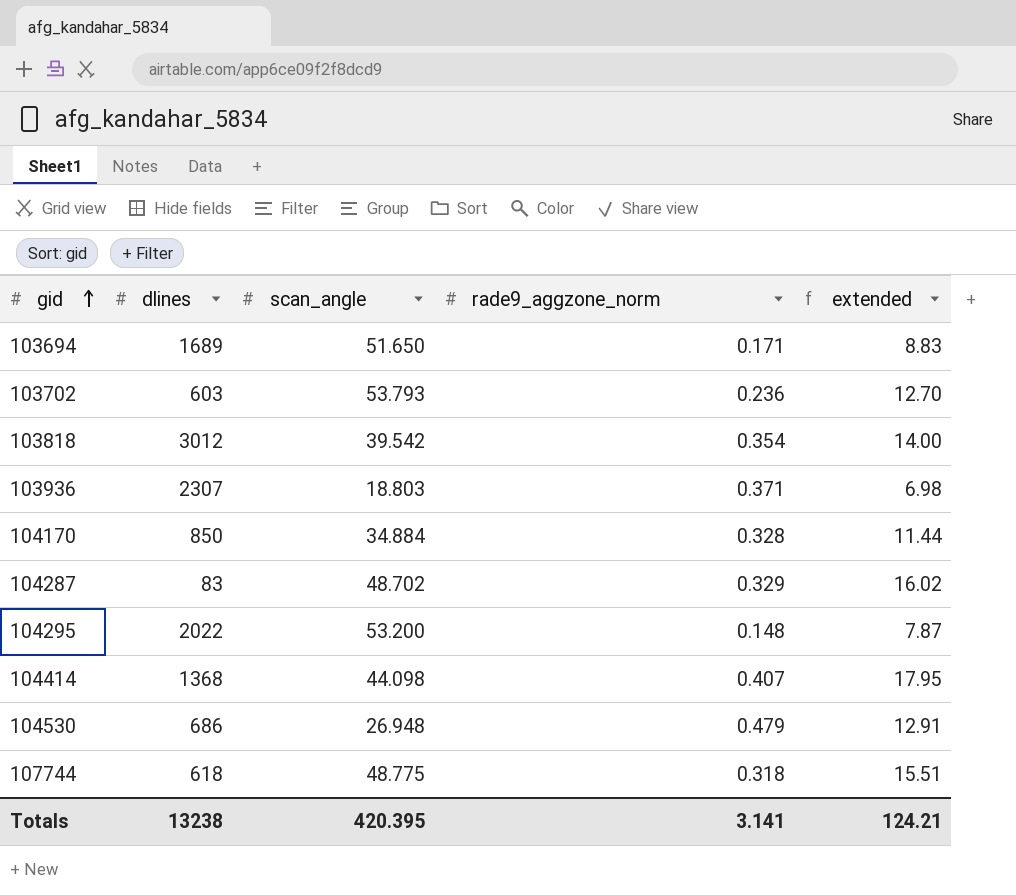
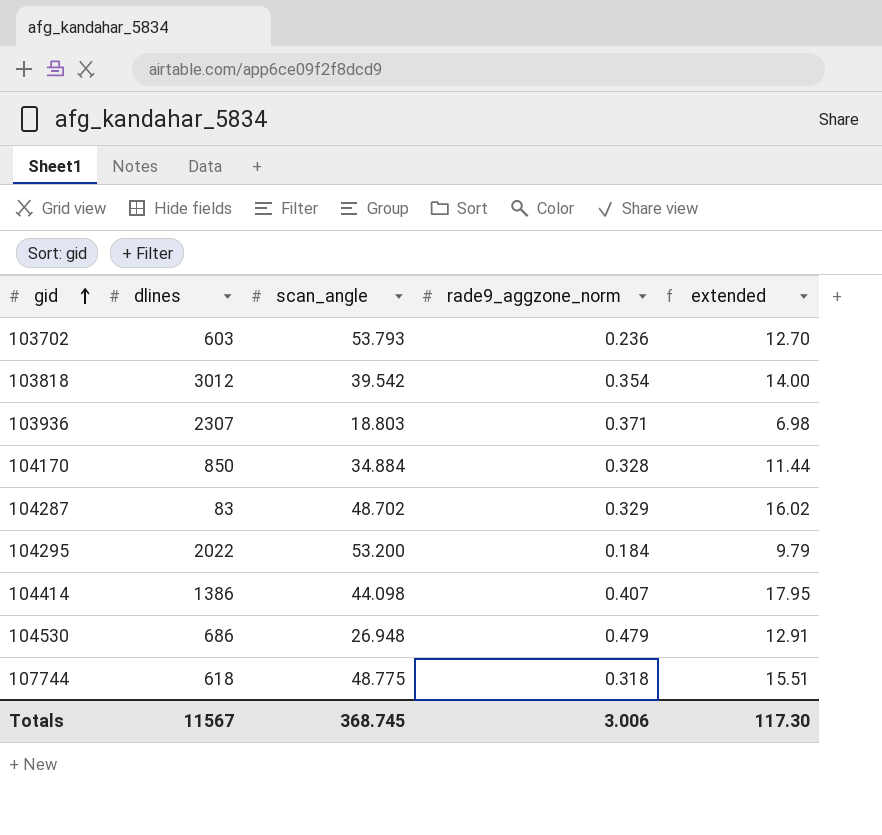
row 103694: 1689 | 51.650 | 0.171 | 8.83 -> none
104295 | rade9_aggzone_norm: 0.148 -> 0.184
104295 | extended: 7.87 -> 9.79
104414 | dlines: 1368 -> 1386
Totals | dlines: 13238 -> 11567
Totals | scan_angle: 420.395 -> 368.745
Totals | rade9_aggzone_norm: 3.141 -> 3.006
Totals | extended: 124.21 -> 117.30

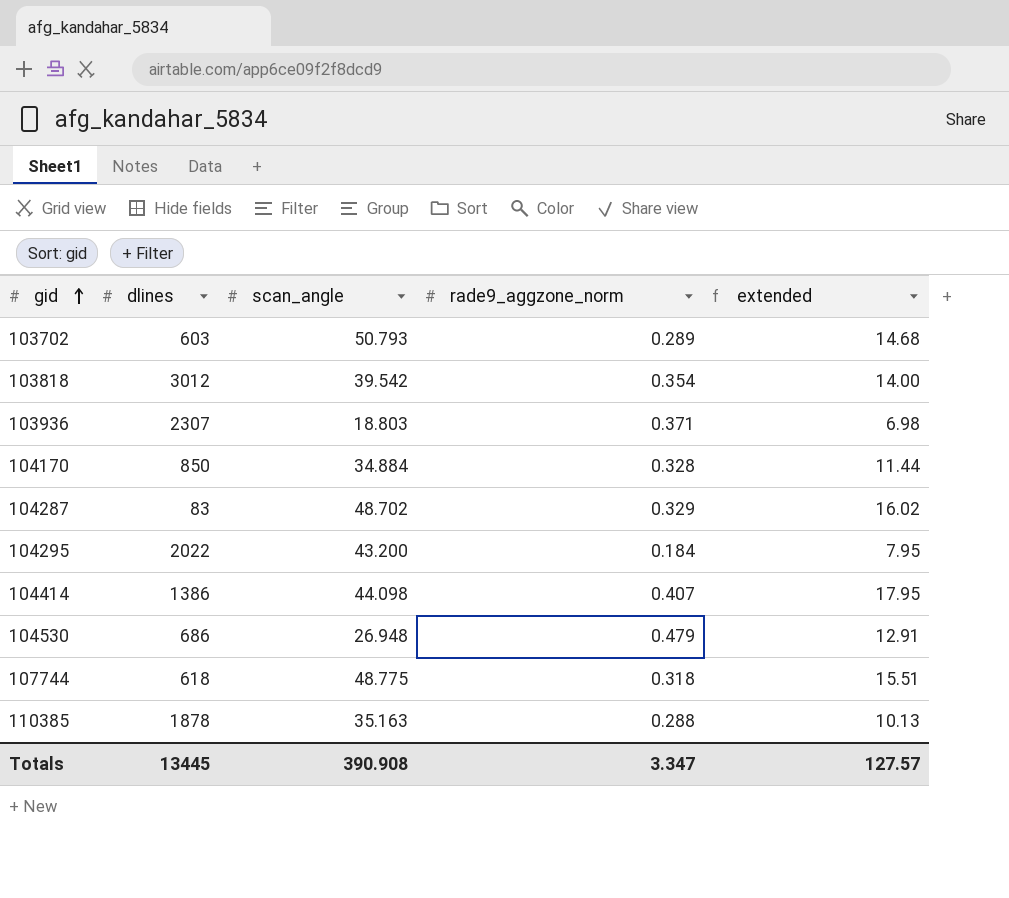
103702 | scan_angle: 53.793 -> 50.793
103702 | rade9_aggzone_norm: 0.236 -> 0.289
103702 | extended: 12.70 -> 14.68
104295 | scan_angle: 53.200 -> 43.200
104295 | extended: 9.79 -> 7.95
row 110385: none -> 1878 | 35.163 | 0.288 | 10.13
Totals | dlines: 11567 -> 13445
Totals | scan_angle: 368.745 -> 390.908
Totals | rade9_aggzone_norm: 3.006 -> 3.347
Totals | extended: 117.30 -> 127.57

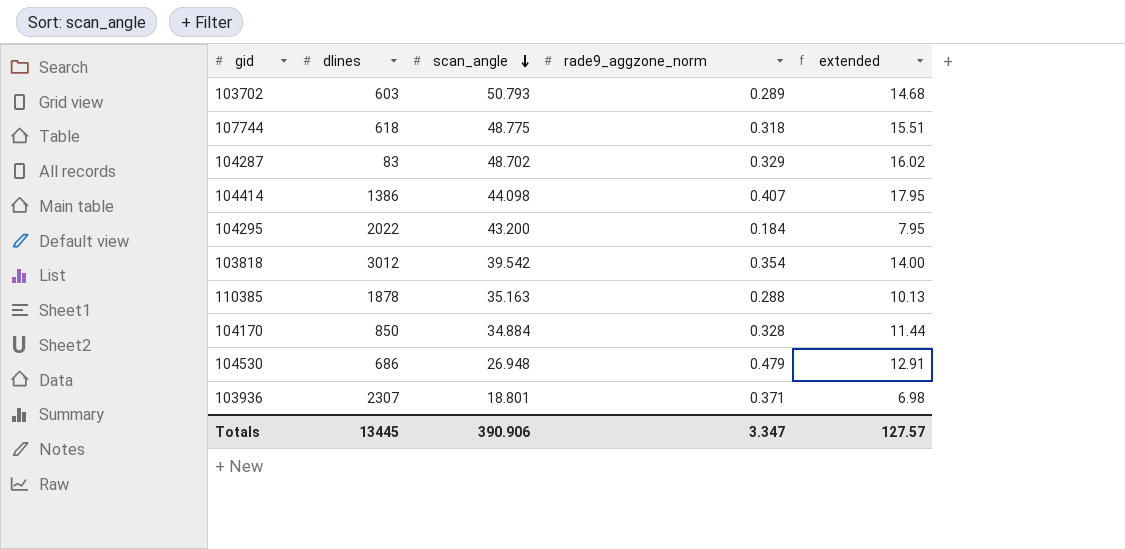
row order: gid ascending -> scan_angle descending
103936 | scan_angle: 18.803 -> 18.801
Totals | scan_angle: 390.908 -> 390.906

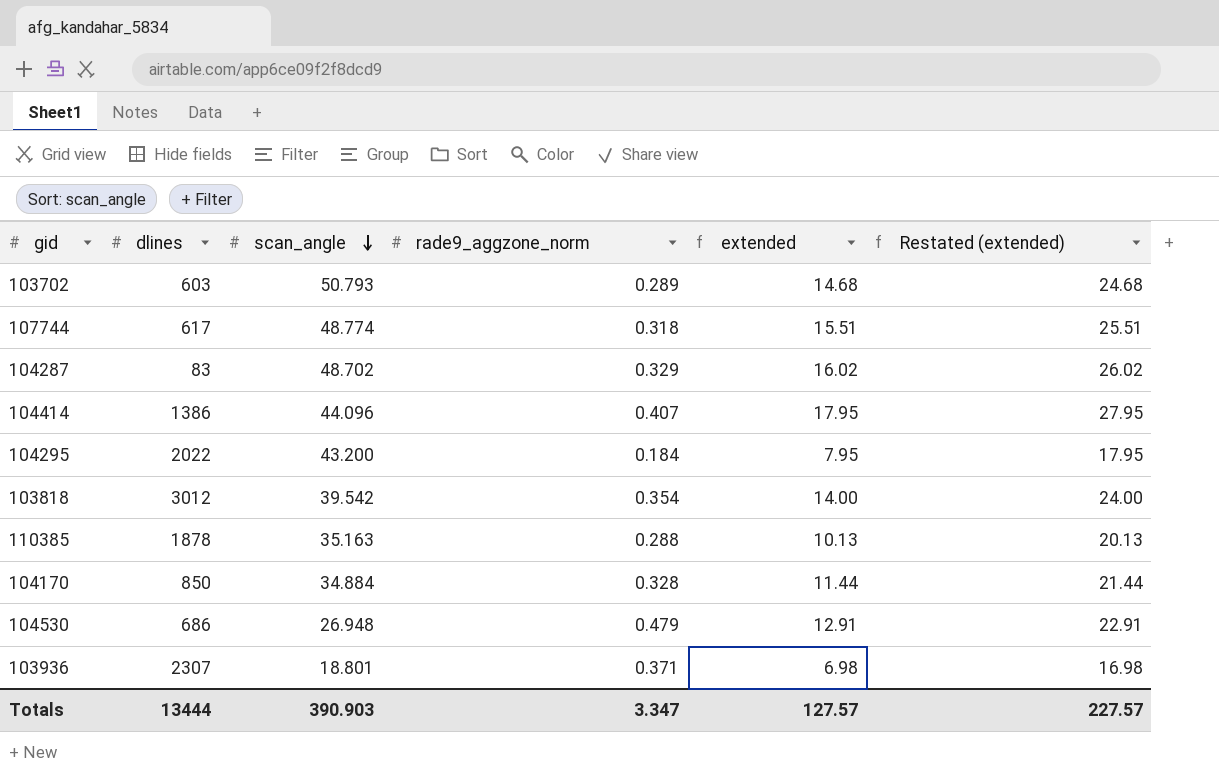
column Restated (extended) | formula: none -> [extended] + 10
107744 | dlines: 618 -> 617
107744 | scan_angle: 48.775 -> 48.774
104414 | scan_angle: 44.098 -> 44.096
Totals | dlines: 13445 -> 13444
Totals | scan_angle: 390.906 -> 390.903

